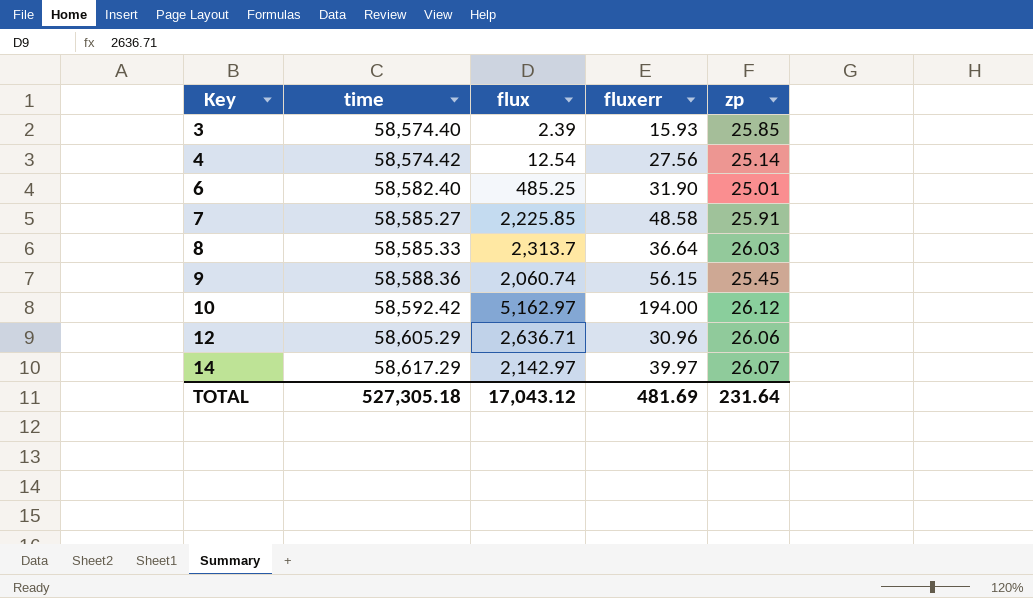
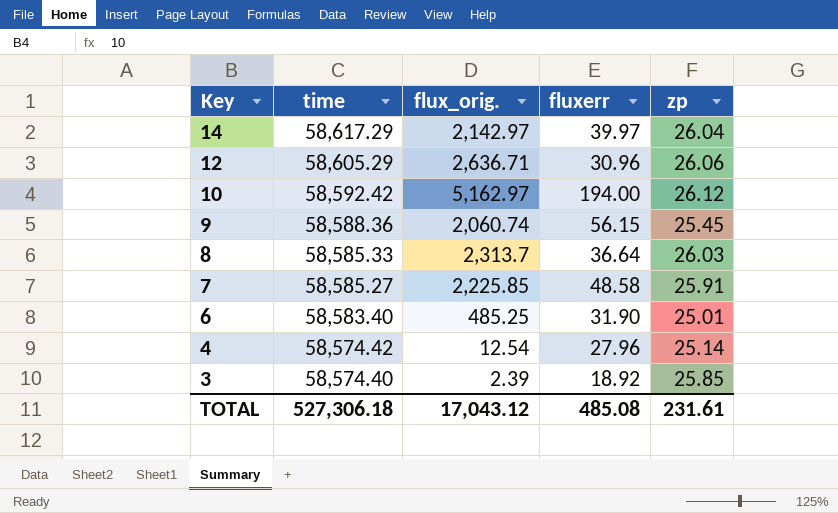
row order: Key ascending -> Key descending
column name: flux -> flux_orig.
14 | zp: 26.07 -> 26.04
6 | time: 58,582.40 -> 58,583.40
4 | fluxerr: 27.56 -> 27.96
3 | fluxerr: 15.93 -> 18.92
TOTAL | time: 527,305.18 -> 527,306.18
TOTAL | fluxerr: 481.69 -> 485.08
TOTAL | zp: 231.64 -> 231.61

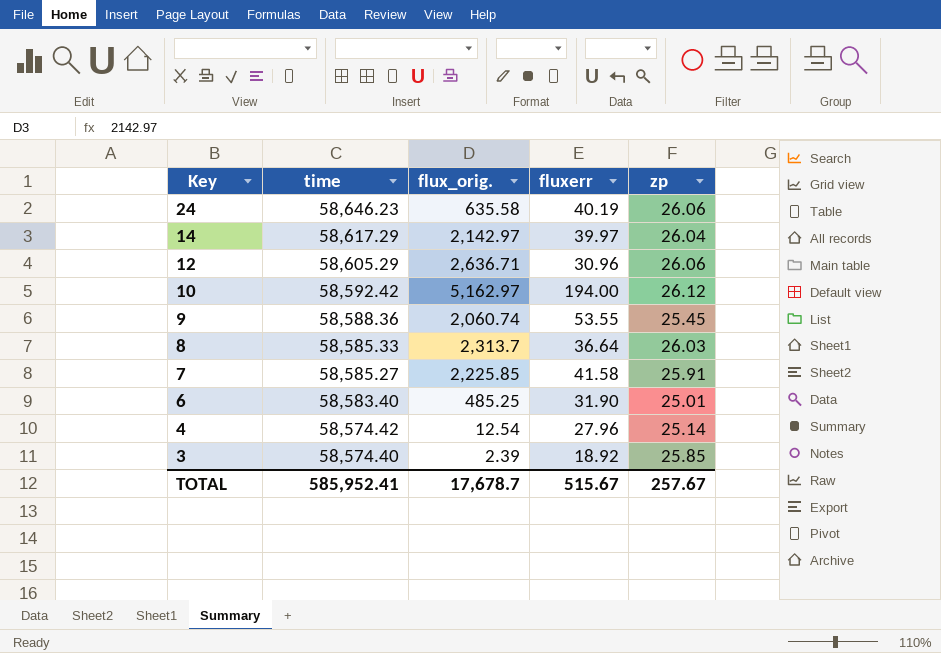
row 24: none -> 58,646.23 | 635.58 | 40.19 | 26.06
9 | fluxerr: 56.15 -> 53.55
7 | fluxerr: 48.58 -> 41.58
TOTAL | time: 527,306.18 -> 585,952.41
TOTAL | flux_orig.: 17,043.12 -> 17,678.7
TOTAL | fluxerr: 485.08 -> 515.67
TOTAL | zp: 231.61 -> 257.67

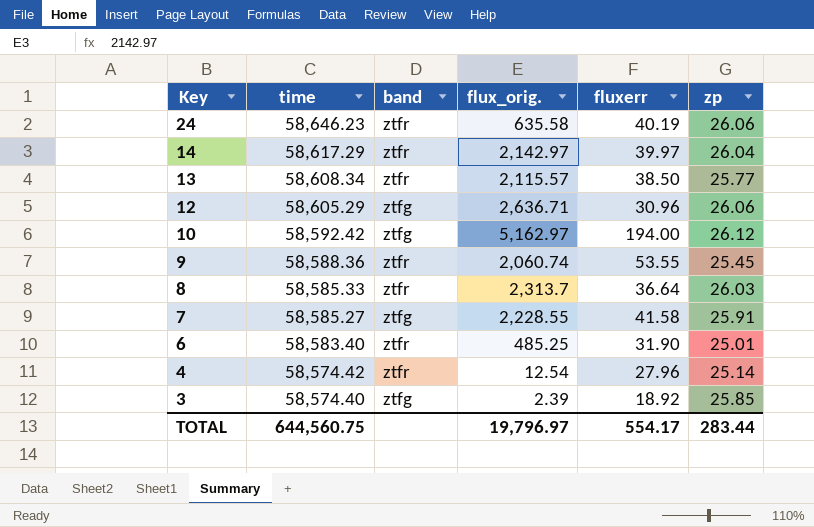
column band | position: none -> 3
row 13: none -> 58,608.34 | ztfr | 2,115.57 | 38.50 | 25.77
7 | flux_orig.: 2,225.85 -> 2,228.55
TOTAL | time: 585,952.41 -> 644,560.75
TOTAL | flux_orig.: 17,678.7 -> 19,796.97
TOTAL | fluxerr: 515.67 -> 554.17
TOTAL | zp: 257.67 -> 283.44

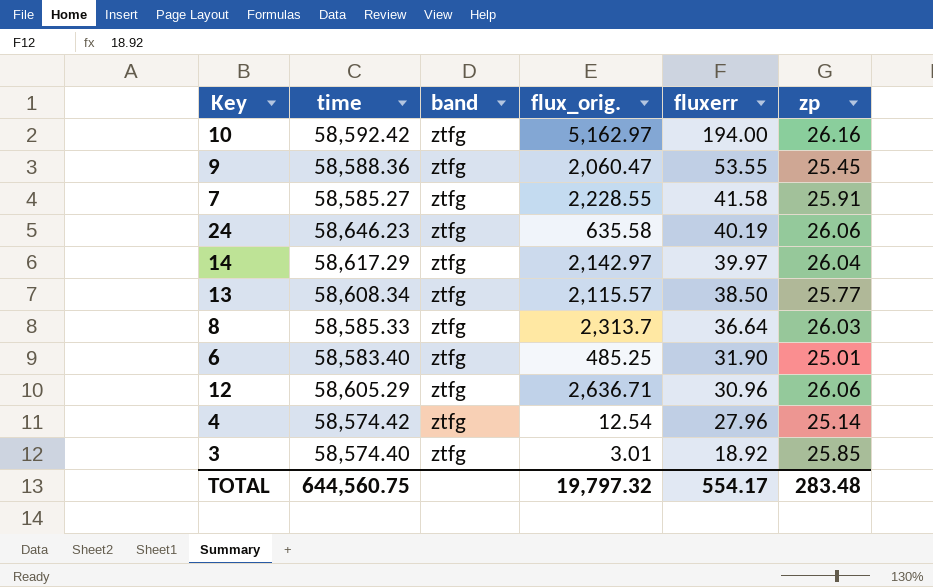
row order: Key descending -> fluxerr descending
10 | zp: 26.12 -> 26.16
9 | band: ztfr -> ztfg
9 | flux_orig.: 2,060.74 -> 2,060.47
24 | band: ztfr -> ztfg
14 | band: ztfr -> ztfg
13 | band: ztfr -> ztfg
8 | band: ztfr -> ztfg
6 | band: ztfr -> ztfg
4 | band: ztfr -> ztfg
3 | flux_orig.: 2.39 -> 3.01
TOTAL | flux_orig.: 19,796.97 -> 19,797.32
TOTAL | zp: 283.44 -> 283.48

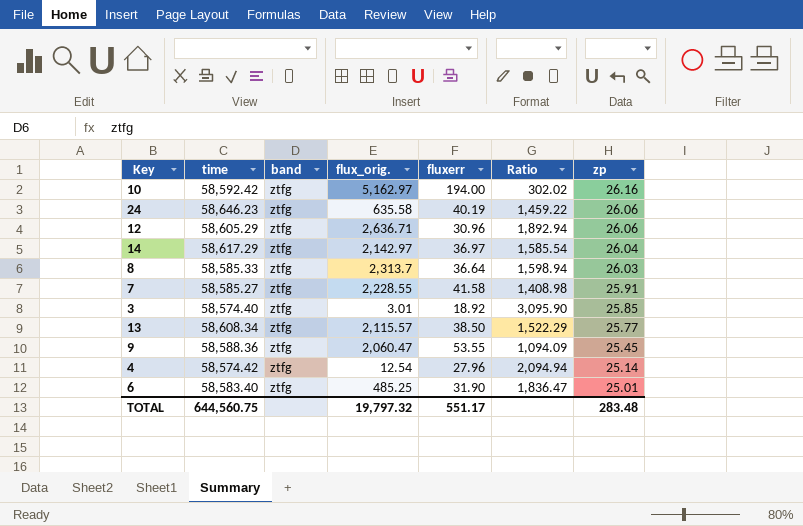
row order: fluxerr descending -> zp descending
column Ratio | formula: none -> [time] / [fluxerr]
14 | fluxerr: 39.97 -> 36.97
TOTAL | fluxerr: 554.17 -> 551.17

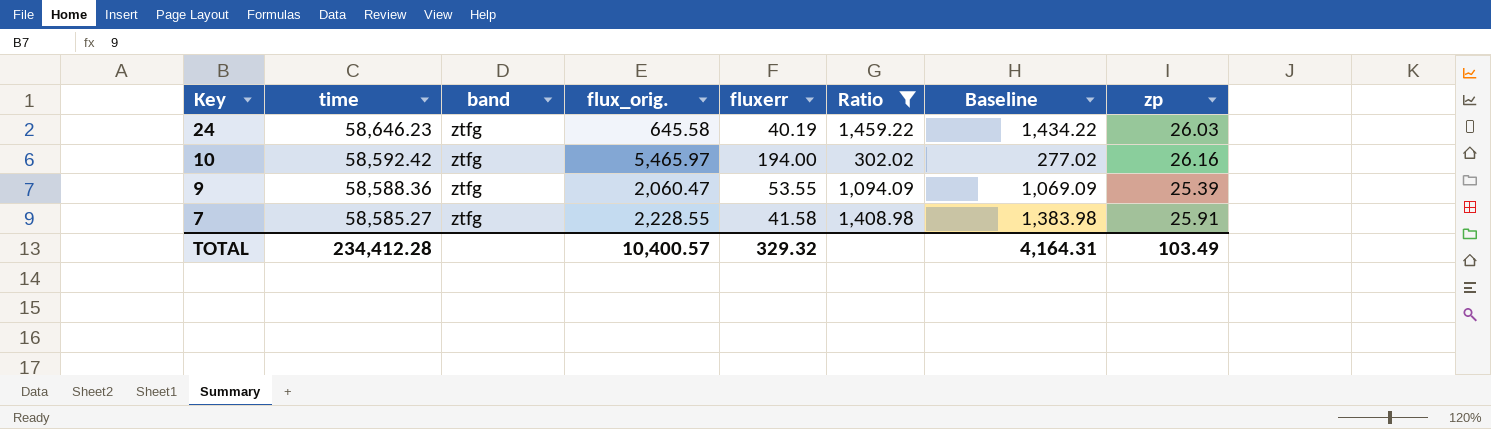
filter: none -> Ratio <= 1,459.22
row order: zp descending -> Key descending
column Baseline | formula: none -> [Ratio] - 25
24 | flux_orig.: 635.58 -> 645.58
24 | zp: 26.06 -> 26.03
10 | flux_orig.: 5,162.97 -> 5,465.97
9 | zp: 25.45 -> 25.39
TOTAL | time: 644,560.75 -> 234,412.28
TOTAL | flux_orig.: 19,797.32 -> 10,400.57
TOTAL | fluxerr: 551.17 -> 329.32
TOTAL | zp: 283.48 -> 103.49

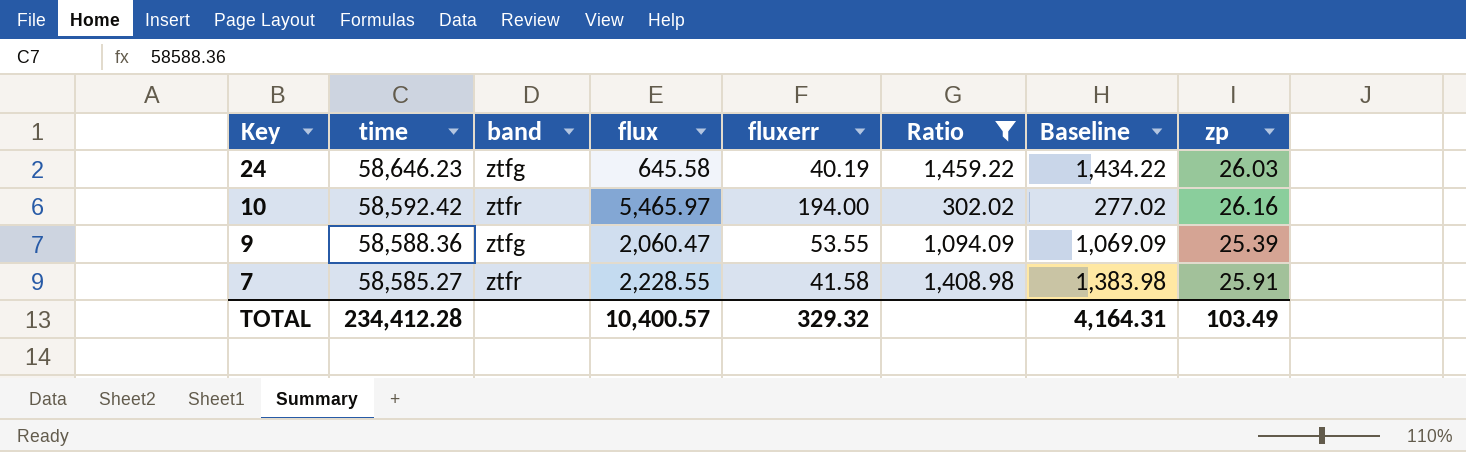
column name: flux_orig. -> flux
10 | band: ztfg -> ztfr
7 | band: ztfg -> ztfr

